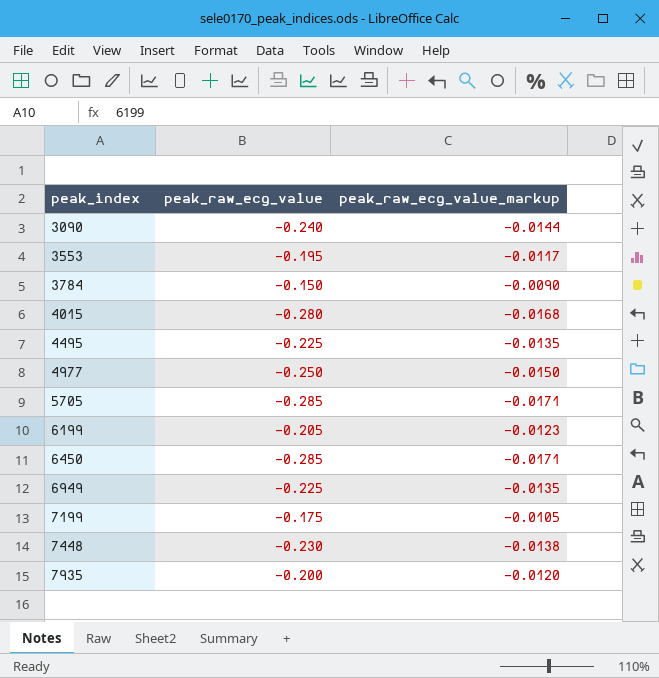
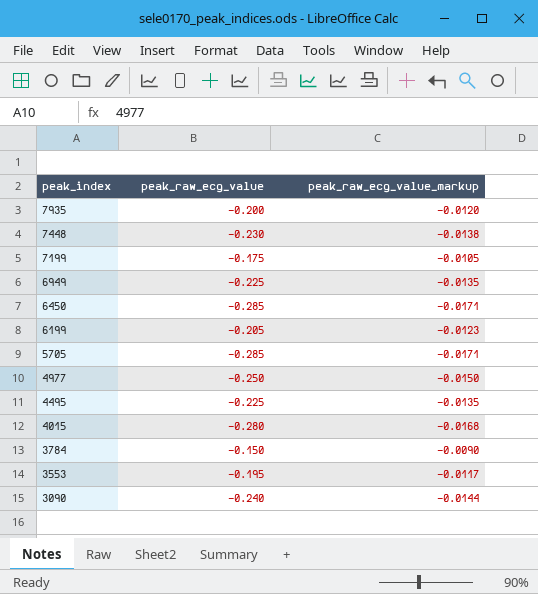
row order: peak_index ascending -> peak_index descending

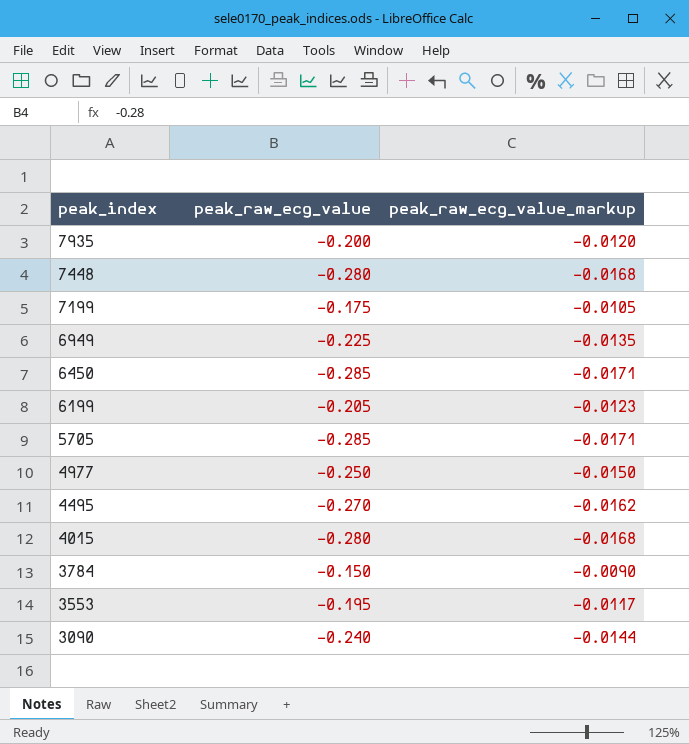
7448 | peak_raw_ecg_value: -0.230 -> -0.280
7448 | peak_raw_ecg_value_markup: -0.0138 -> -0.0168
4495 | peak_raw_ecg_value: -0.225 -> -0.270
4495 | peak_raw_ecg_value_markup: -0.0135 -> -0.0162

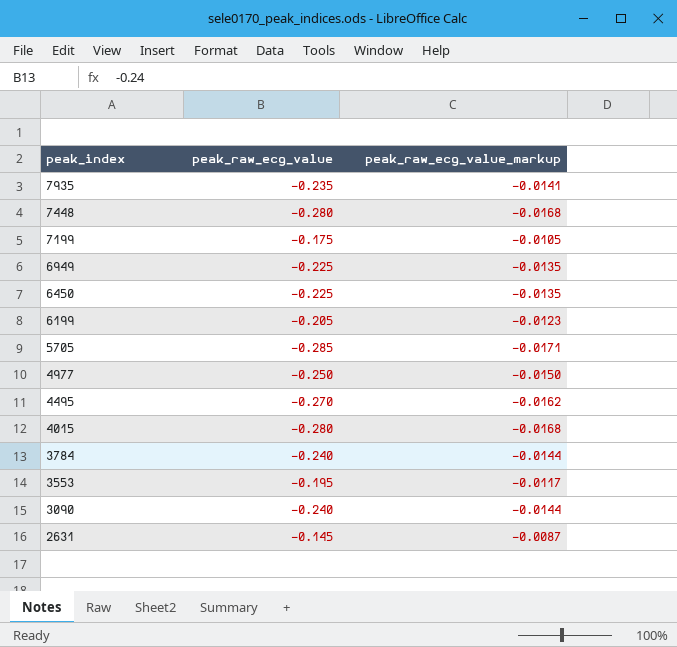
7935 | peak_raw_ecg_value: -0.200 -> -0.235
7935 | peak_raw_ecg_value_markup: -0.0120 -> -0.0141
6450 | peak_raw_ecg_value: -0.285 -> -0.225
6450 | peak_raw_ecg_value_markup: -0.0171 -> -0.0135
3784 | peak_raw_ecg_value: -0.150 -> -0.240
3784 | peak_raw_ecg_value_markup: -0.0090 -> -0.0144
row 2631: none -> -0.145 | -0.0087

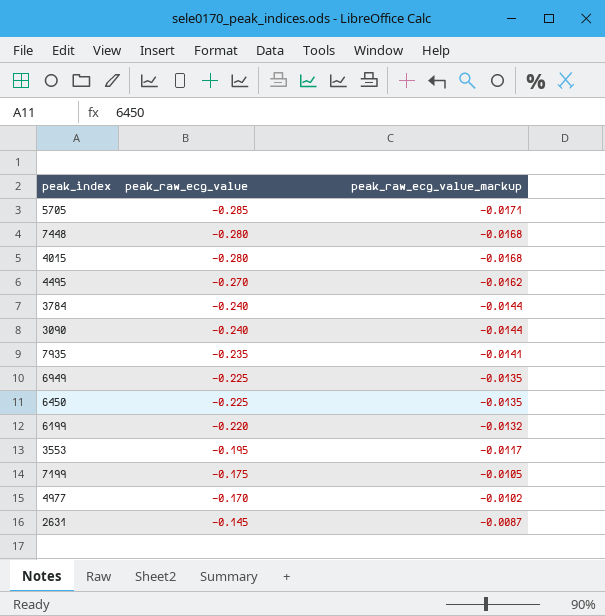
row order: peak_index descending -> peak_raw_ecg_value ascending
6199 | peak_raw_ecg_value: -0.205 -> -0.220
6199 | peak_raw_ecg_value_markup: -0.0123 -> -0.0132
4977 | peak_raw_ecg_value: -0.250 -> -0.170
4977 | peak_raw_ecg_value_markup: -0.0150 -> -0.0102

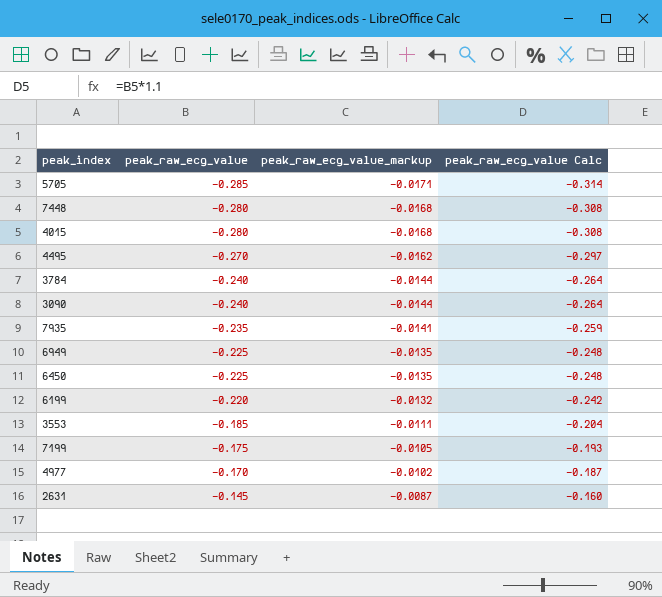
column peak_raw_ecg_value Calc | formula: none -> [peak_raw_ecg_value] * 1.1
3553 | peak_raw_ecg_value: -0.195 -> -0.185
3553 | peak_raw_ecg_value_markup: -0.0117 -> -0.0111

